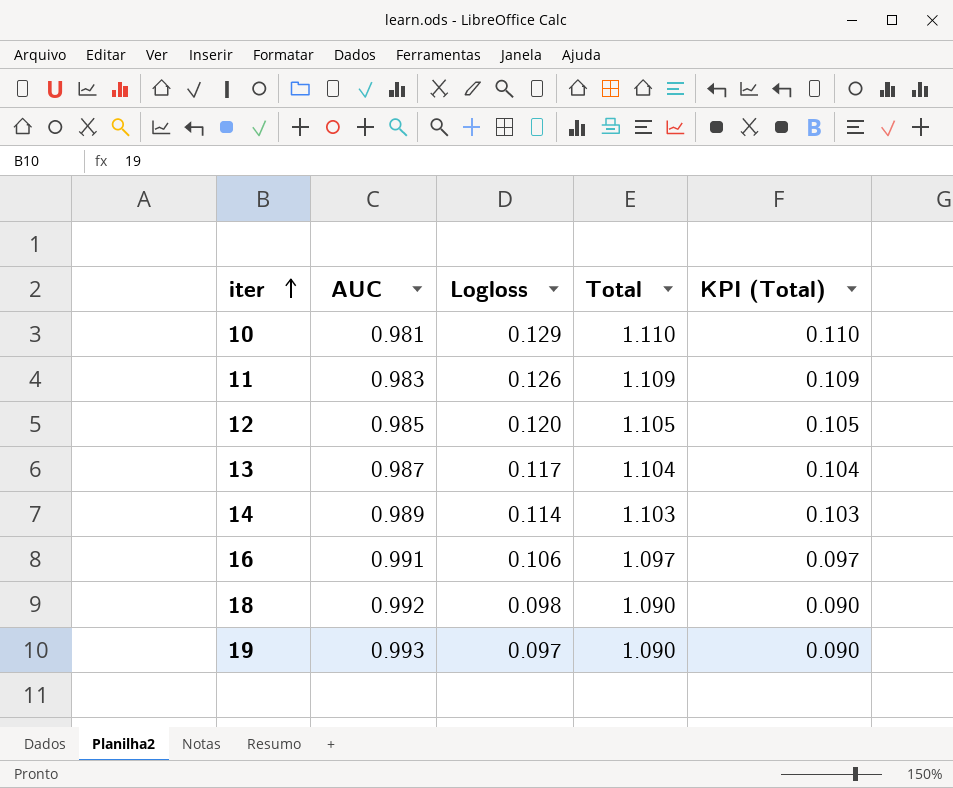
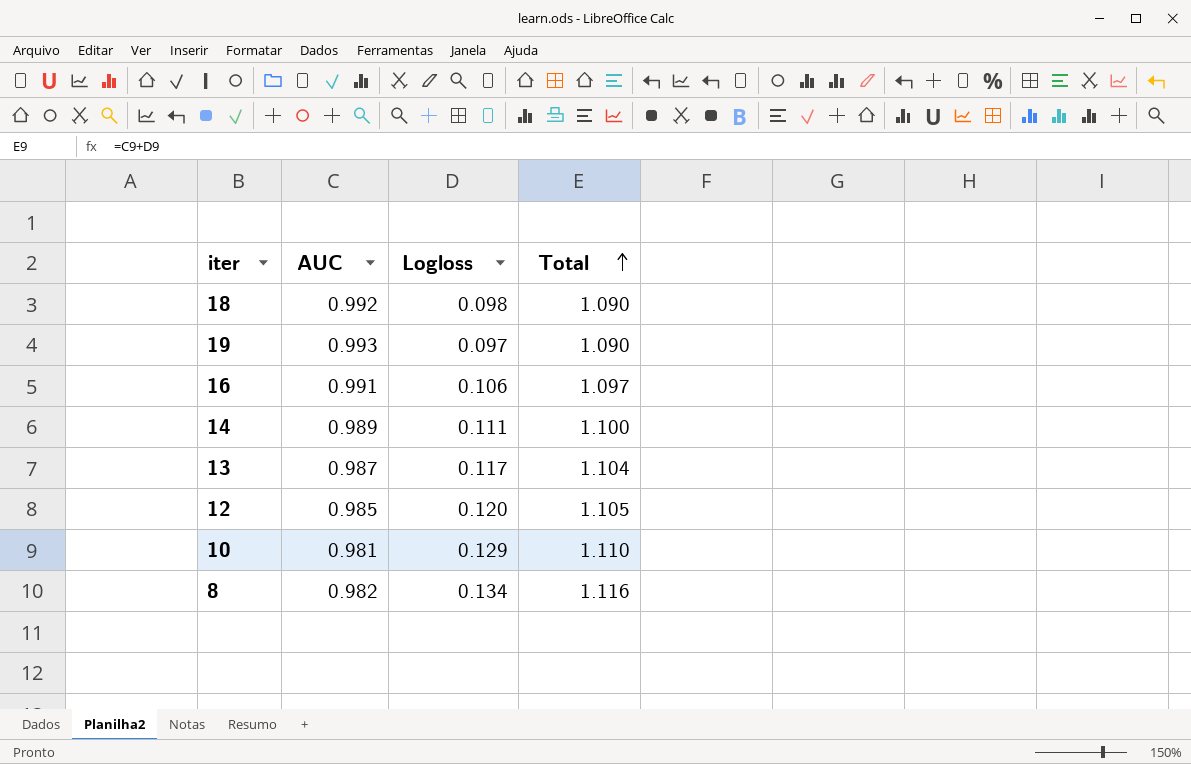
row order: iter ascending -> Total ascending
column KPI (Total) | formula: [Total] - 1 -> none
row 11: 0.983 | 0.126 | 1.109 | 0.109 -> none
14 | Logloss: 0.114 -> 0.111
14 | Total: 1.103 -> 1.100
row 8: none -> 0.982 | 0.134 | 1.116

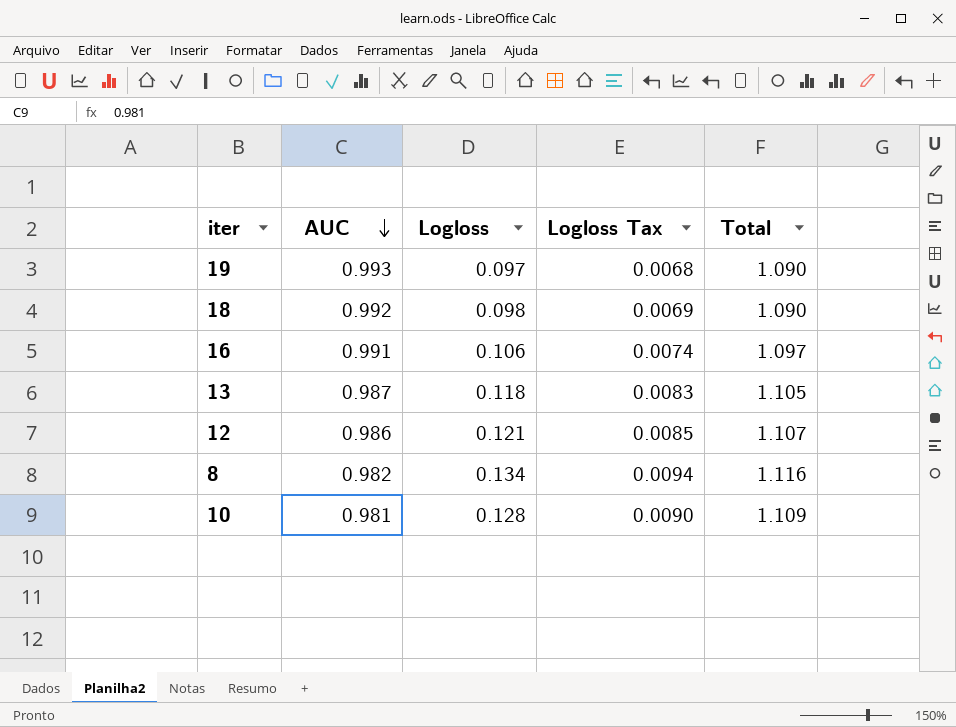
row order: Total ascending -> AUC descending
column Logloss Tax | formula: none -> [Logloss] * 0.07
row 14: 0.989 | 0.111 | 1.100 -> none
13 | Logloss: 0.117 -> 0.118
13 | Total: 1.104 -> 1.105
12 | AUC: 0.985 -> 0.986
12 | Logloss: 0.120 -> 0.121
12 | Total: 1.105 -> 1.107
10 | Logloss: 0.129 -> 0.128
10 | Total: 1.110 -> 1.109

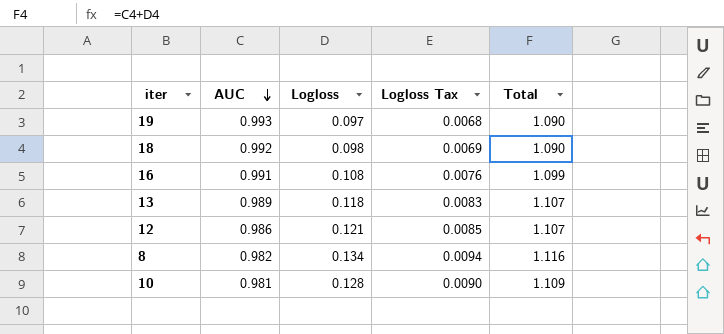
16 | Logloss: 0.106 -> 0.108
16 | Logloss Tax: 0.0074 -> 0.0076
16 | Total: 1.097 -> 1.099
13 | AUC: 0.987 -> 0.989
13 | Total: 1.105 -> 1.107

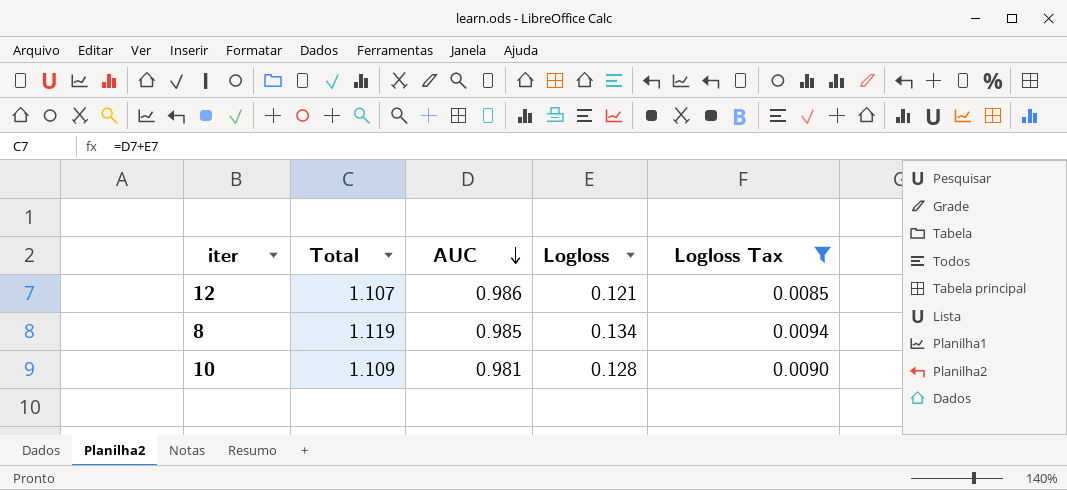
filter: none -> Logloss Tax >= 0.0085
column Total | position: 5 -> 2
8 | Total: 1.116 -> 1.119
8 | AUC: 0.982 -> 0.985

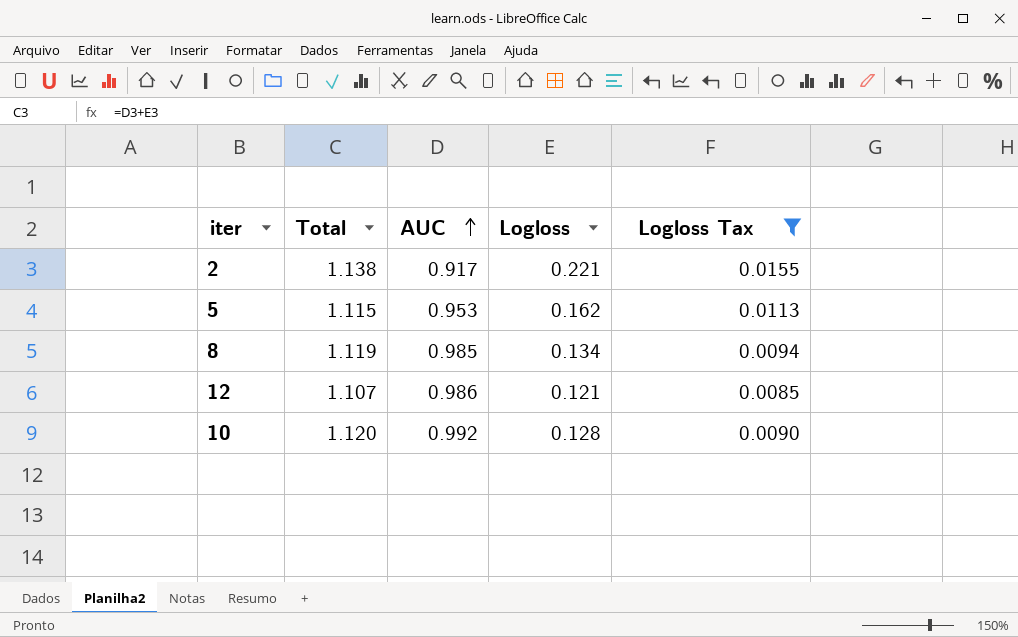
row order: AUC descending -> AUC ascending
row 2: none -> 1.138 | 0.917 | 0.221 | 0.0155
row 5: none -> 1.115 | 0.953 | 0.162 | 0.0113
10 | Total: 1.109 -> 1.120
10 | AUC: 0.981 -> 0.992

